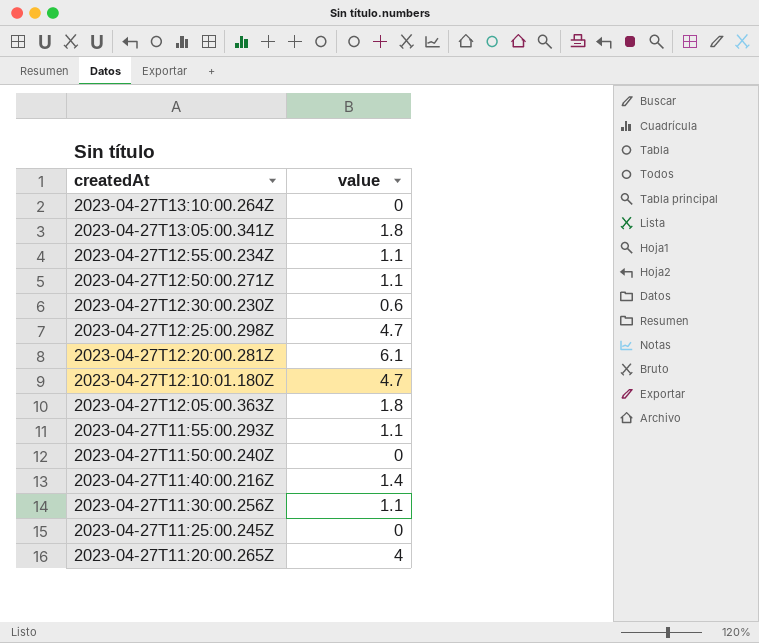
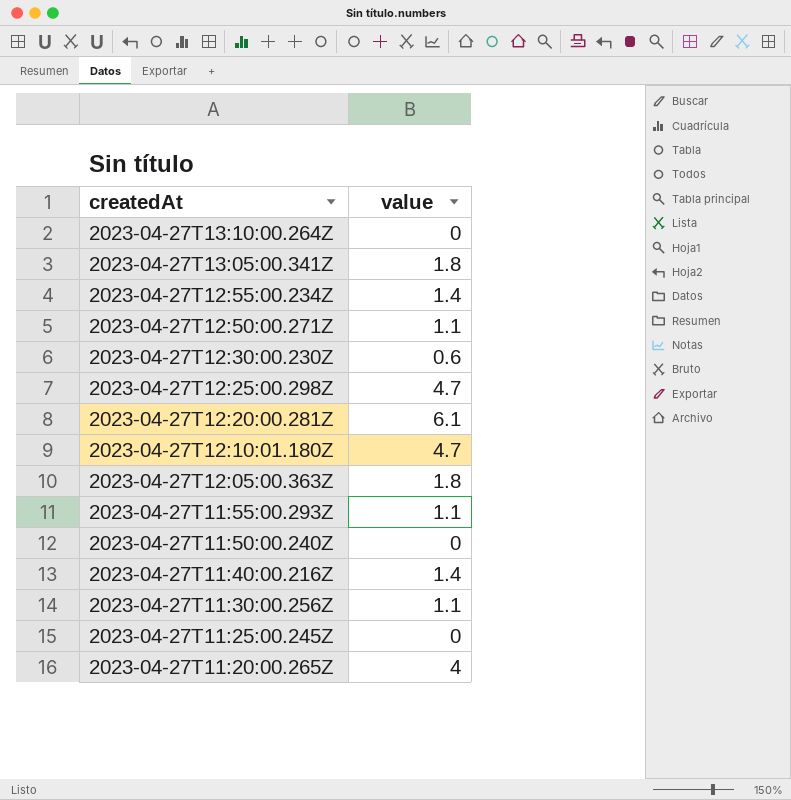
2023-04-27T12:55:00.234Z | value: 1.1 -> 1.4

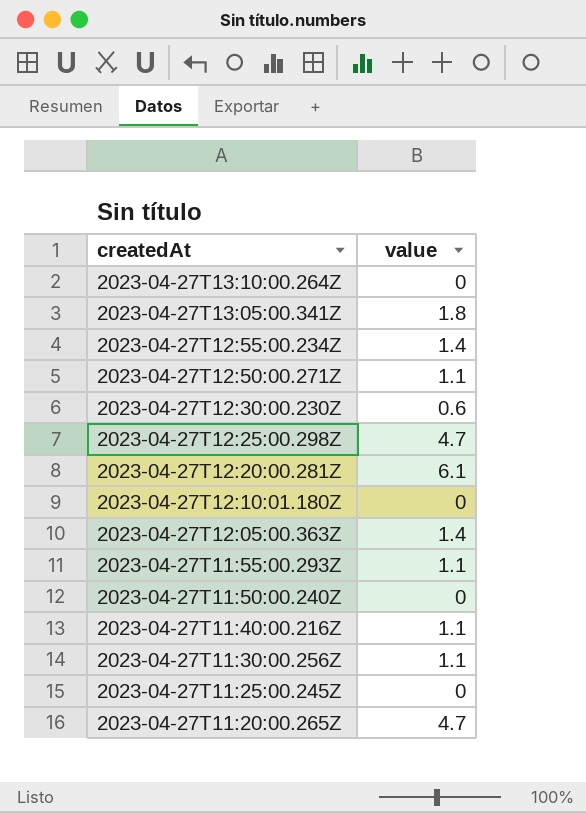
2023-04-27T12:10:01.180Z | value: 4.7 -> 0
2023-04-27T12:05:00.363Z | value: 1.8 -> 1.4
2023-04-27T11:40:00.216Z | value: 1.4 -> 1.1
2023-04-27T11:20:00.265Z | value: 4 -> 4.7

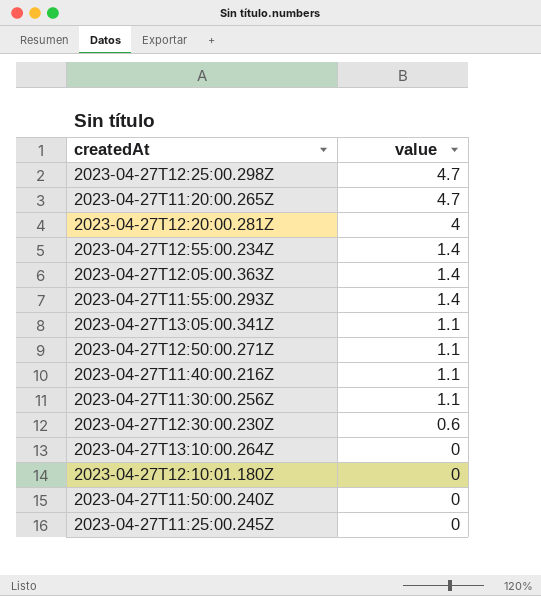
row order: createdAt descending -> value descending
2023-04-27T12:20:00.281Z | value: 6.1 -> 4
2023-04-27T11:55:00.293Z | value: 1.1 -> 1.4
2023-04-27T13:05:00.341Z | value: 1.8 -> 1.1

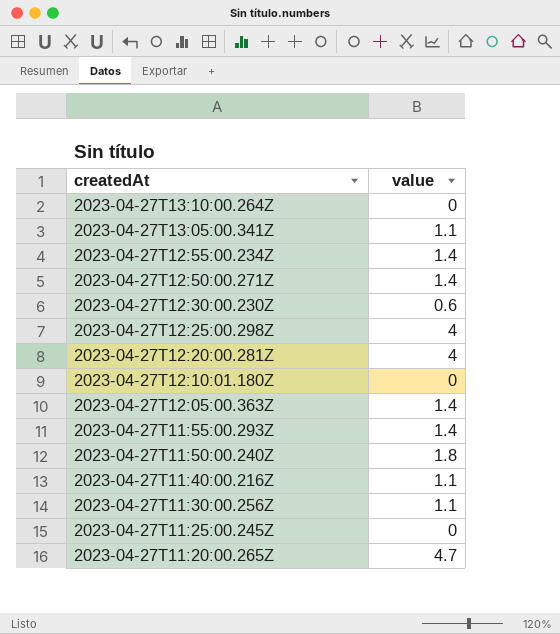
row order: value descending -> createdAt descending
2023-04-27T12:50:00.271Z | value: 1.1 -> 1.4
2023-04-27T12:25:00.298Z | value: 4.7 -> 4
2023-04-27T11:50:00.240Z | value: 0 -> 1.8

